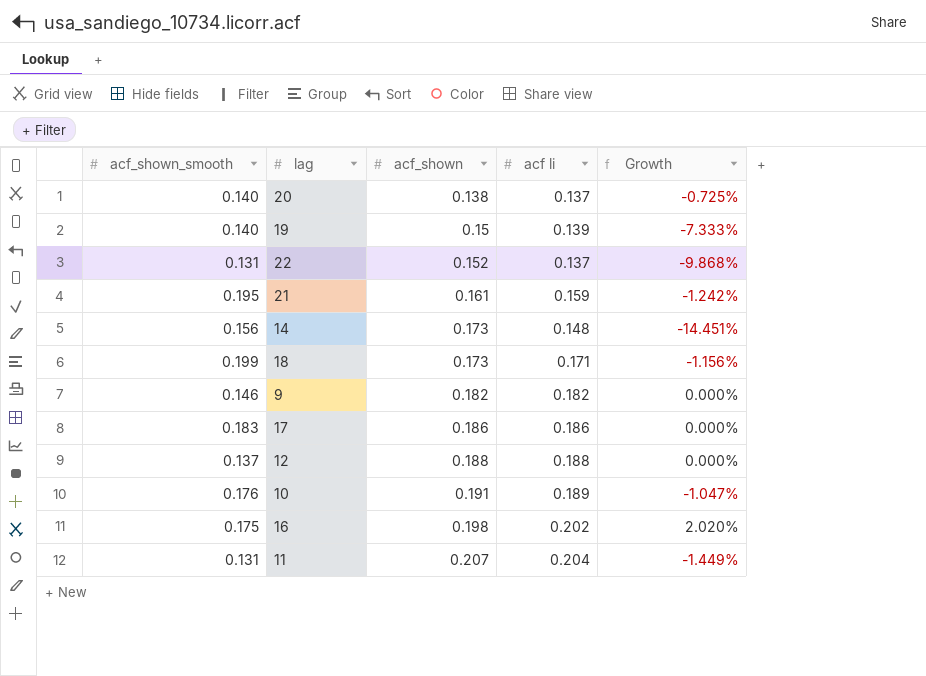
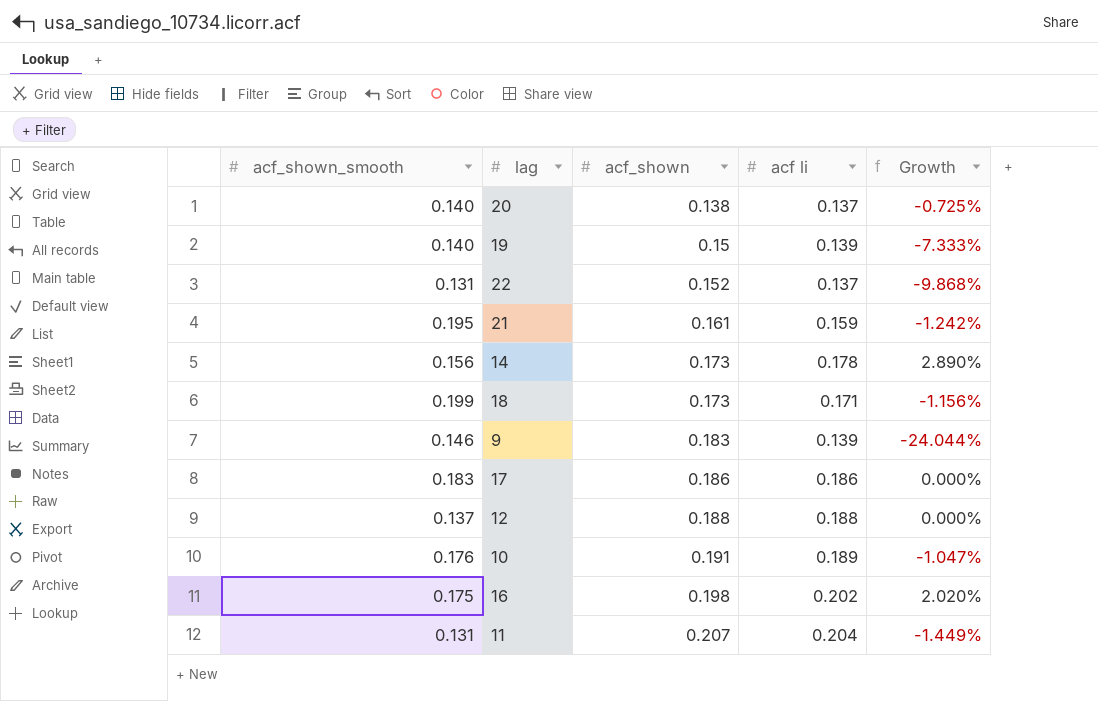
14 | acf li: 0.148 -> 0.178
14 | Growth: -14.451% -> 2.890%
9 | acf_shown: 0.182 -> 0.183
9 | acf li: 0.182 -> 0.139
9 | Growth: 0.000% -> -24.044%

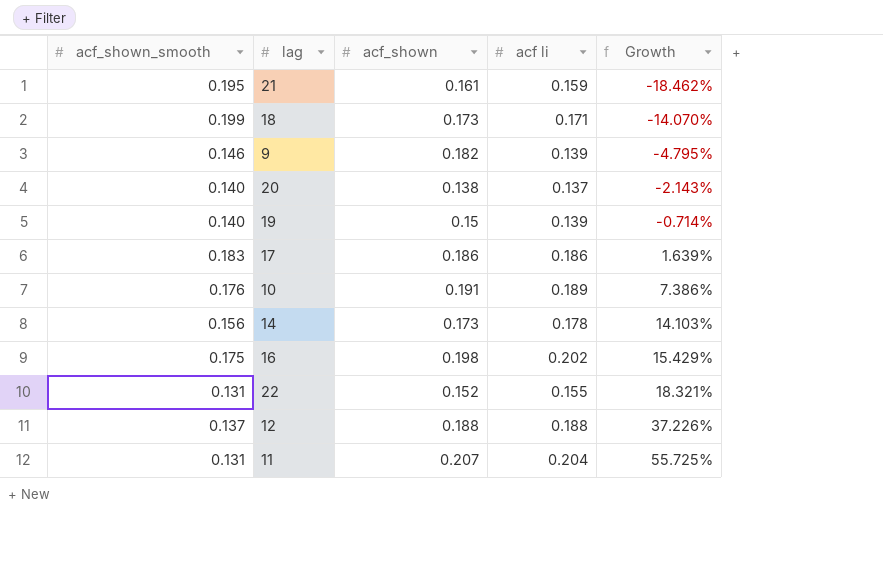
row order: acf_shown ascending -> Growth ascending
column Growth | formula: ([acf li] - [acf_shown]) / [acf_shown] -> ([acf li] - [acf_shown_smooth]) / [acf_shown_smooth]
9 | acf_shown: 0.183 -> 0.182
22 | acf li: 0.137 -> 0.155

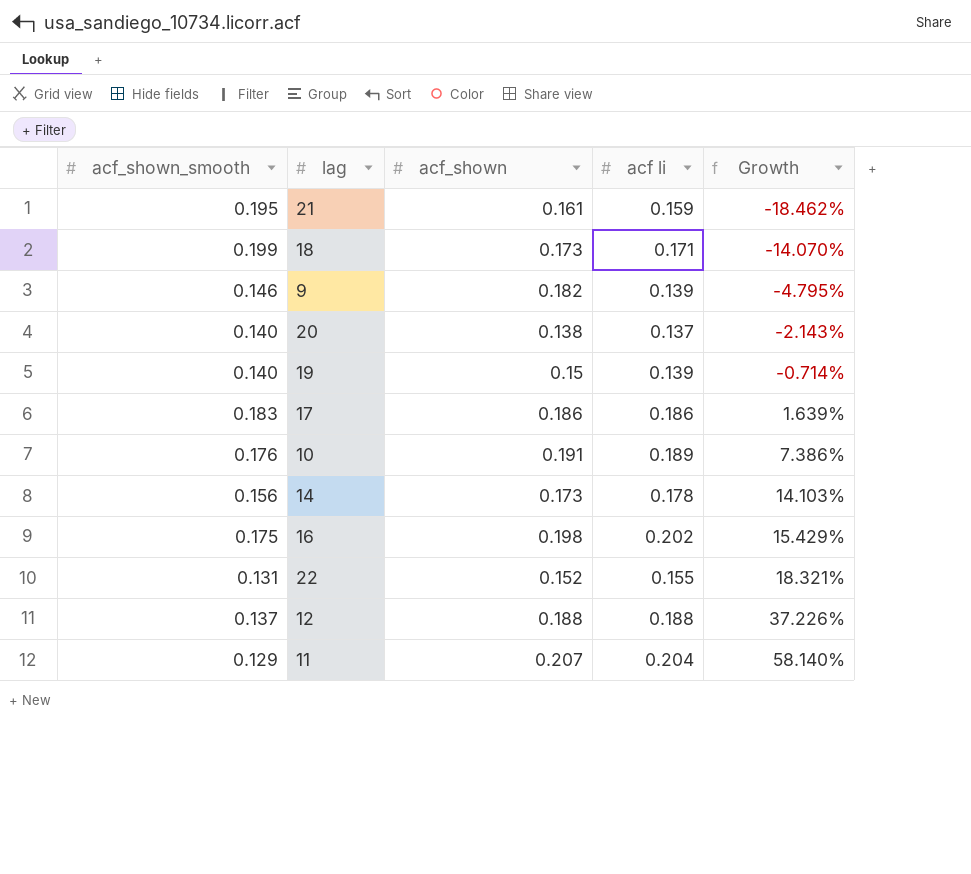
11 | acf_shown_smooth: 0.131 -> 0.129
11 | Growth: 55.725% -> 58.140%

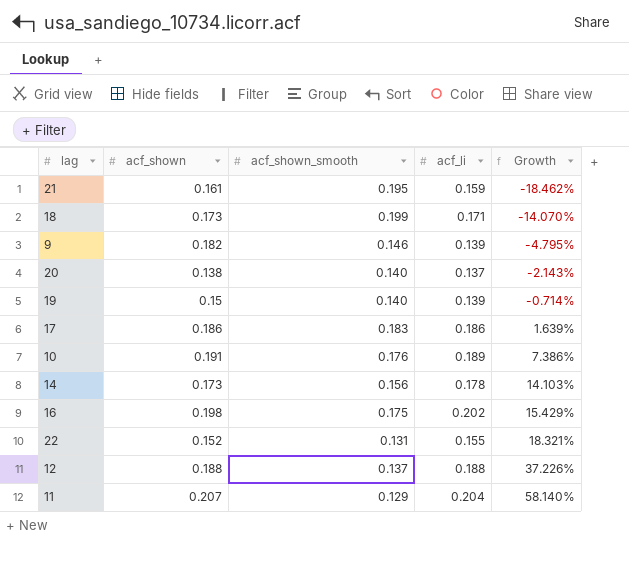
column acf_shown_smooth | position: 1 -> 3
column name: acf li -> acf_li

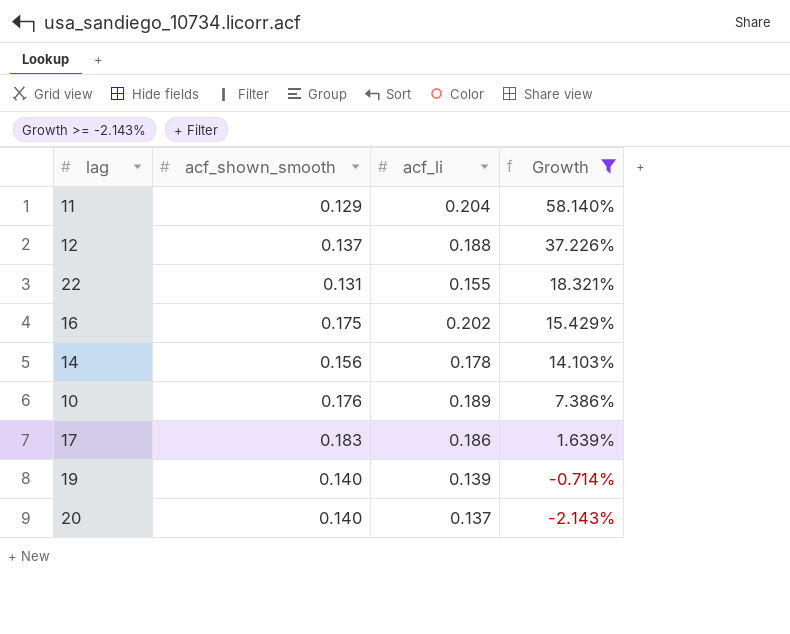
filter: none -> Growth >= -2.143%
row order: Growth ascending -> Growth descending
column acf_shown | position: 2 -> none

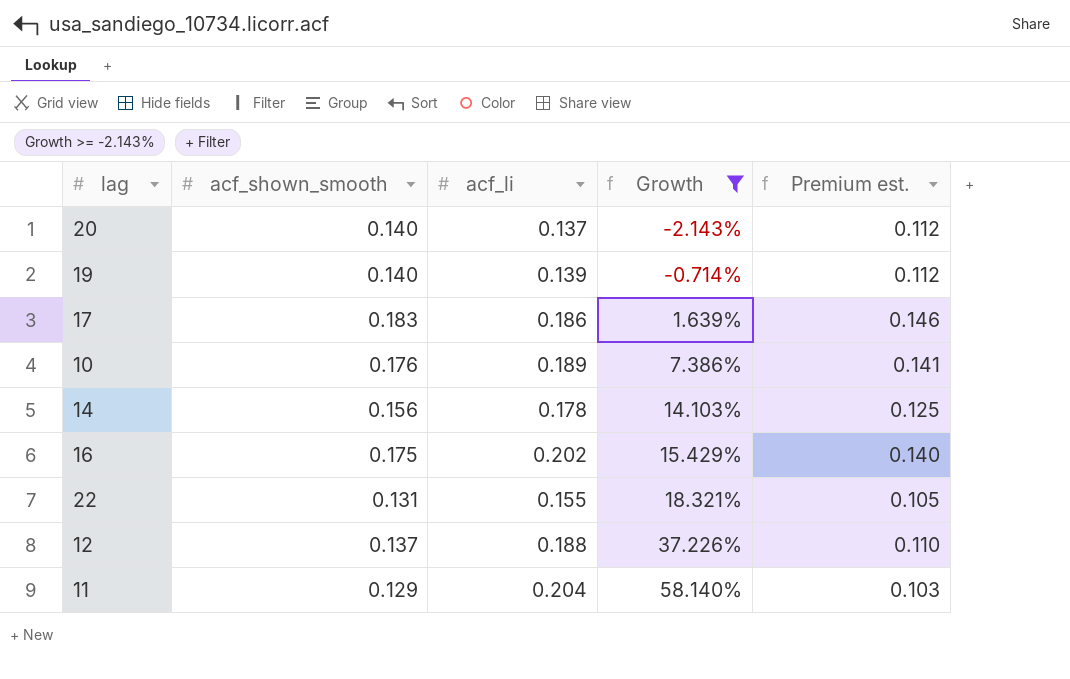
row order: Growth descending -> Growth ascending
column Premium est. | formula: none -> [acf_shown_smooth] * 0.8

